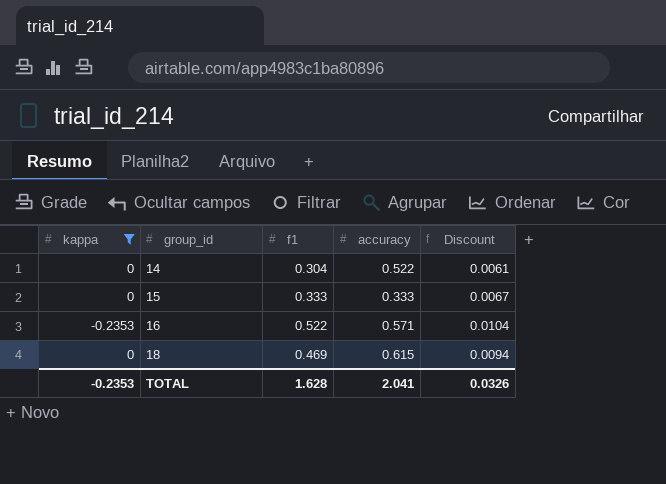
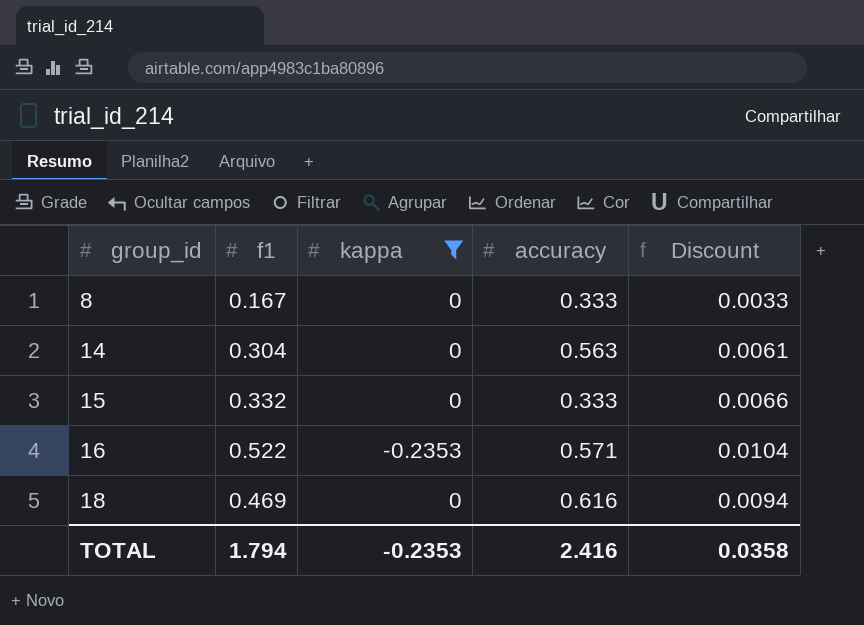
column kappa | position: 1 -> 3
row 8: none -> 0.167 | 0 | 0.333 | 0.0033
14 | accuracy: 0.522 -> 0.563
15 | f1: 0.333 -> 0.332
15 | Discount: 0.0067 -> 0.0066
18 | accuracy: 0.615 -> 0.616
TOTAL | f1: 1.628 -> 1.794
TOTAL | accuracy: 2.041 -> 2.416
TOTAL | Discount: 0.0326 -> 0.0358

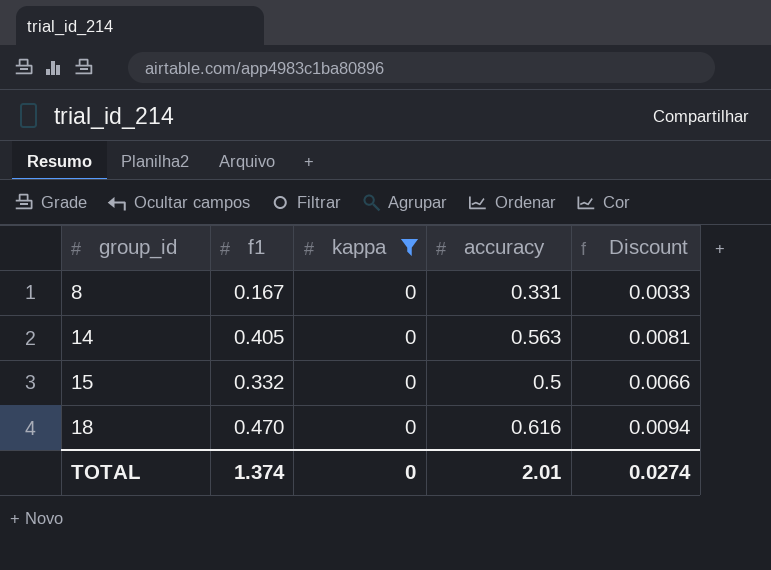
row 16: 0.522 | -0.2353 | 0.571 | 0.0104 -> none
8 | accuracy: 0.333 -> 0.331
14 | f1: 0.304 -> 0.405
14 | Discount: 0.0061 -> 0.0081
15 | accuracy: 0.333 -> 0.5
18 | f1: 0.469 -> 0.470
TOTAL | f1: 1.794 -> 1.374
TOTAL | kappa: -0.2353 -> 0
TOTAL | accuracy: 2.416 -> 2.01
TOTAL | Discount: 0.0358 -> 0.0274

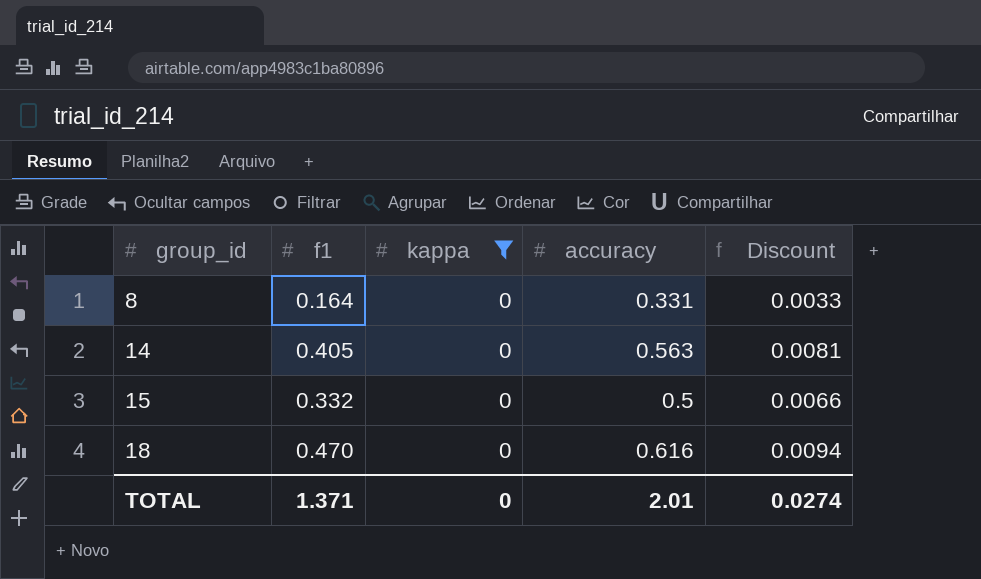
8 | f1: 0.167 -> 0.164
TOTAL | f1: 1.374 -> 1.371

